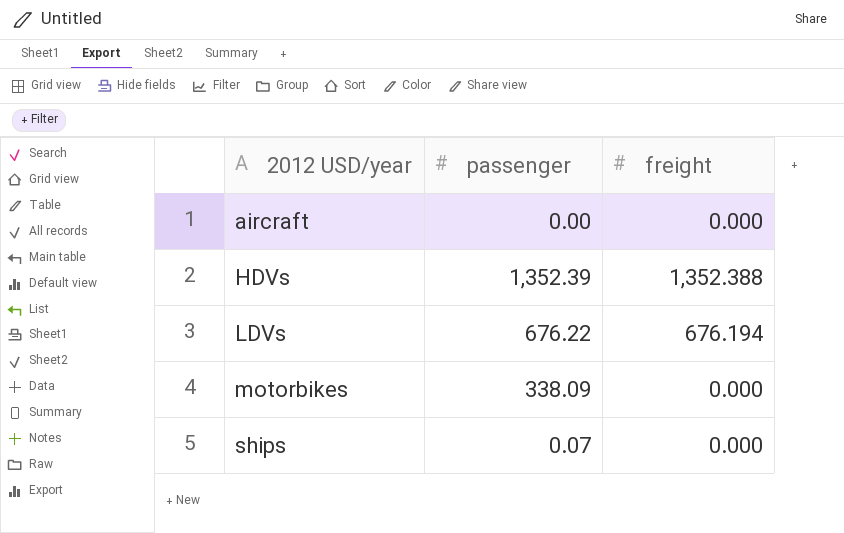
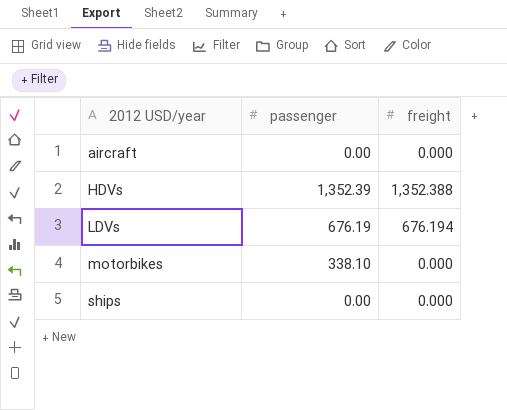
LDVs | passenger: 676.22 -> 676.19
motorbikes | passenger: 338.09 -> 338.10
ships | passenger: 0.07 -> 0.00

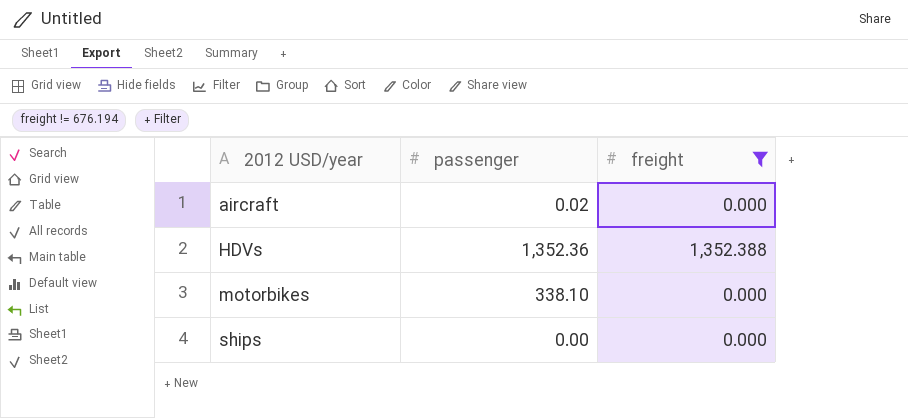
filter: none -> freight != 676.194
aircraft | passenger: 0.00 -> 0.02
HDVs | passenger: 1,352.39 -> 1,352.36

